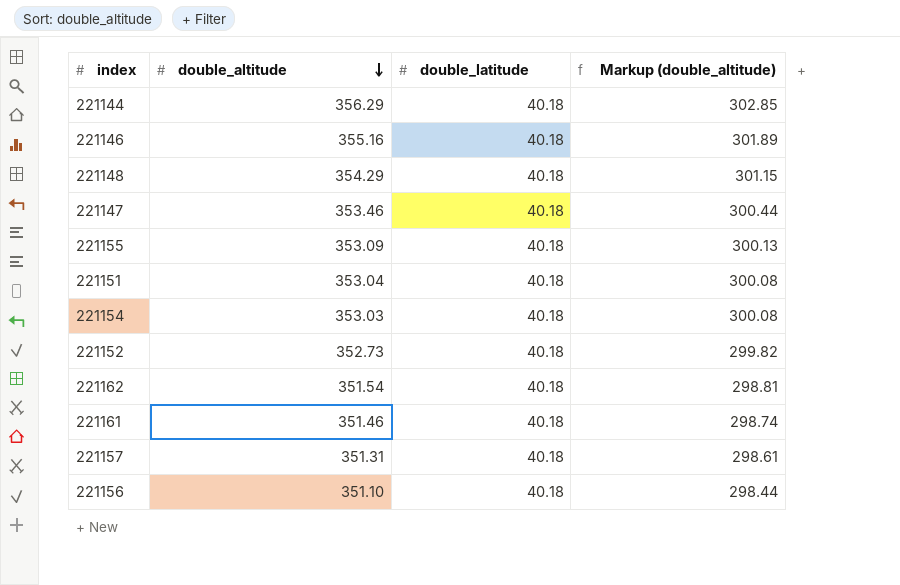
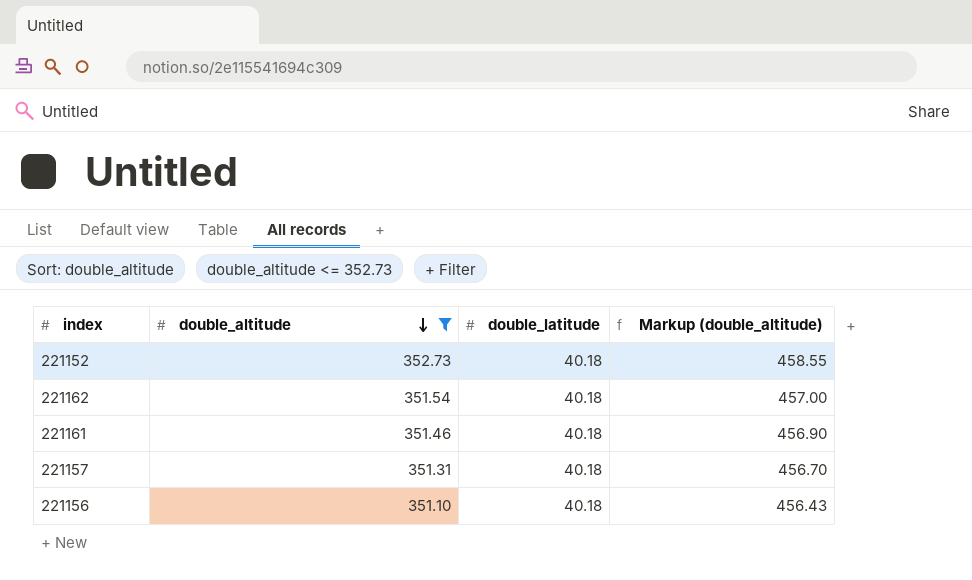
filter: none -> double_altitude <= 352.73
column Markup (double_altitude) | formula: [double_altitude] * 0.85 -> [double_altitude] * 1.3

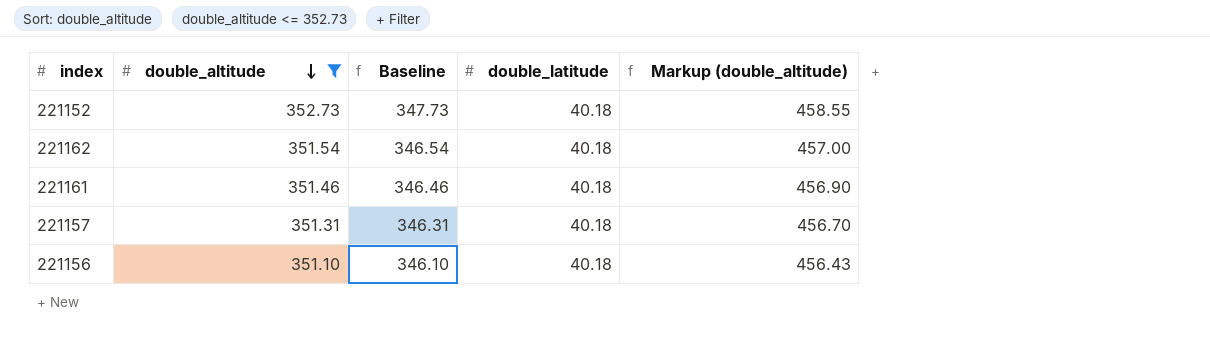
column Baseline | formula: none -> [double_altitude] - 5

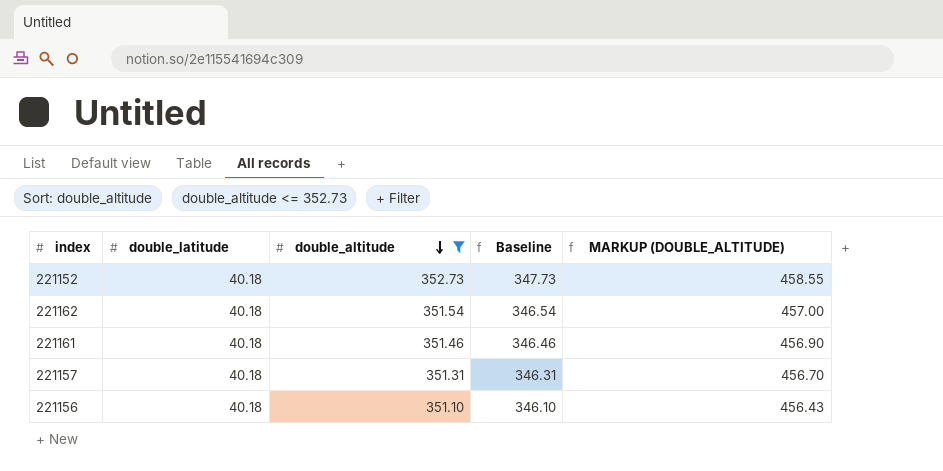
column double_latitude | position: 4 -> 2
column name: Markup (double_altitude) -> MARKUP (DOUBLE_ALTITUDE)

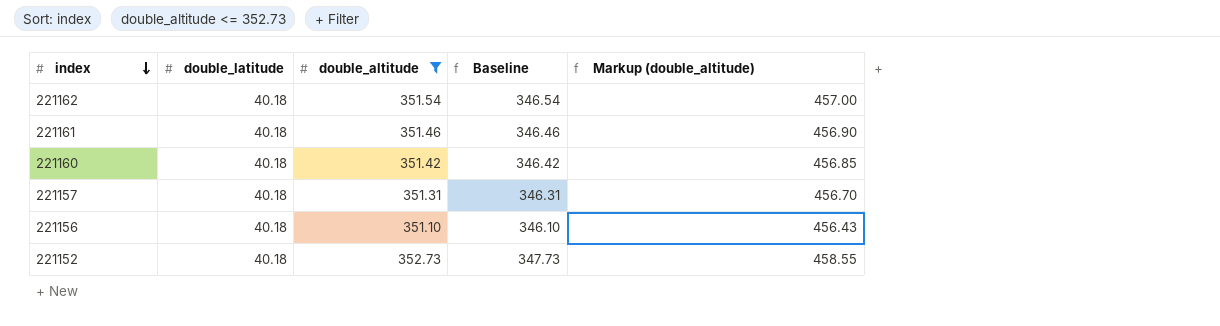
row order: double_altitude descending -> index descending
column name: MARKUP (DOUBLE_ALTITUDE) -> Markup (double_altitude)
row 221160: none -> 40.18 | 351.42 | 346.42 | 456.85

